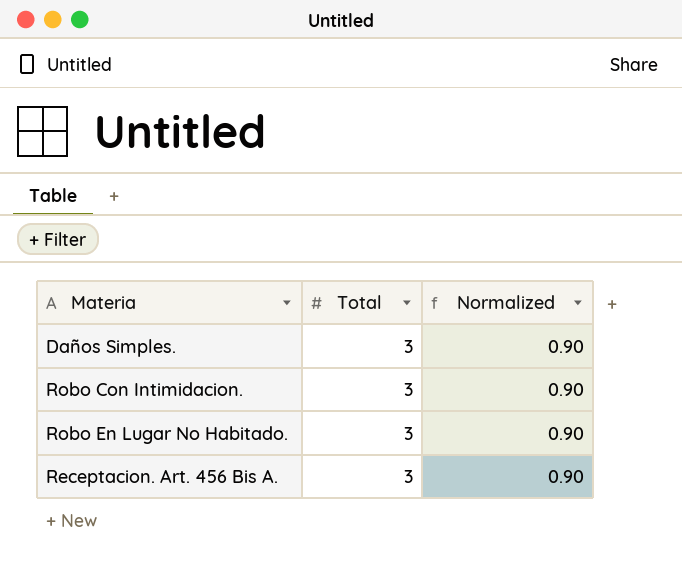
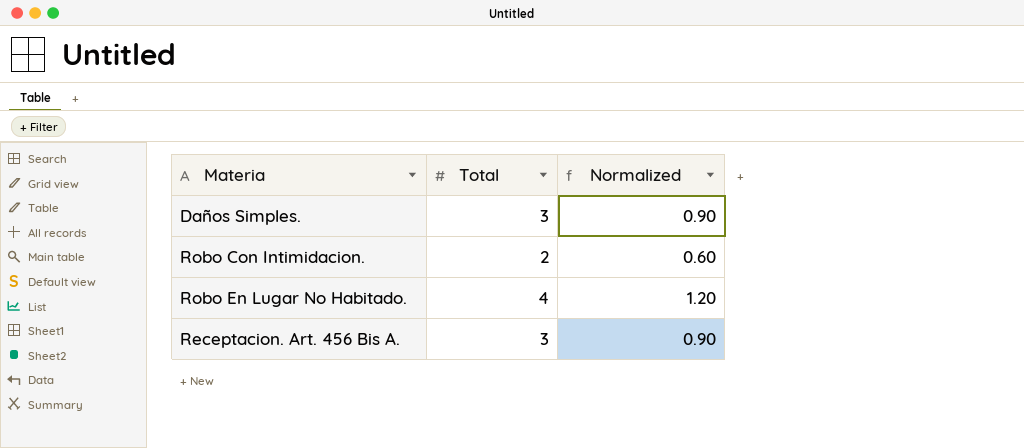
Robo Con Intimidacion. | Total: 3 -> 2
Robo Con Intimidacion. | Normalized: 0.90 -> 0.60
Robo En Lugar No Habitado. | Total: 3 -> 4
Robo En Lugar No Habitado. | Normalized: 0.90 -> 1.20

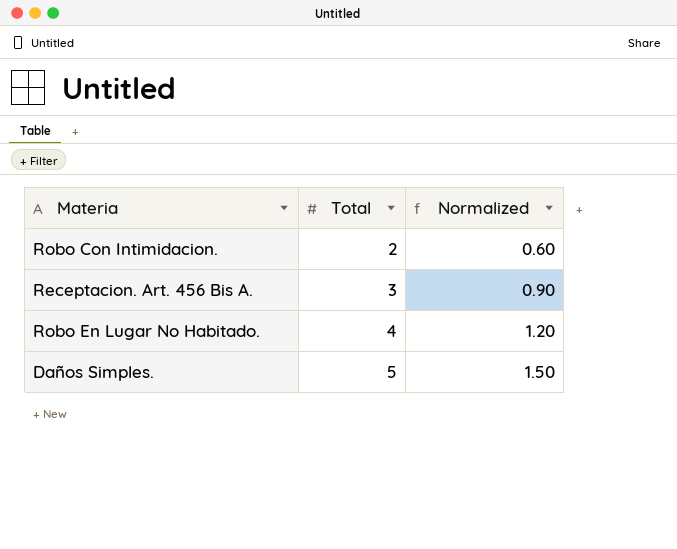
row order: none -> Total ascending
Daños Simples. | Total: 3 -> 5
Daños Simples. | Normalized: 0.90 -> 1.50

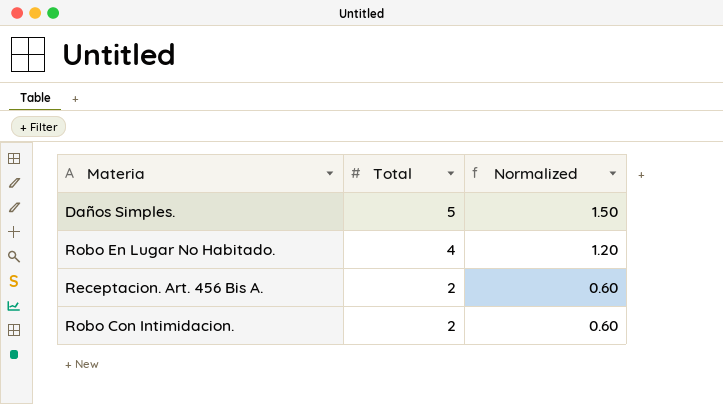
row order: Total ascending -> Total descending
Receptacion. Art. 456 Bis A. | Total: 3 -> 2
Receptacion. Art. 456 Bis A. | Normalized: 0.90 -> 0.60

